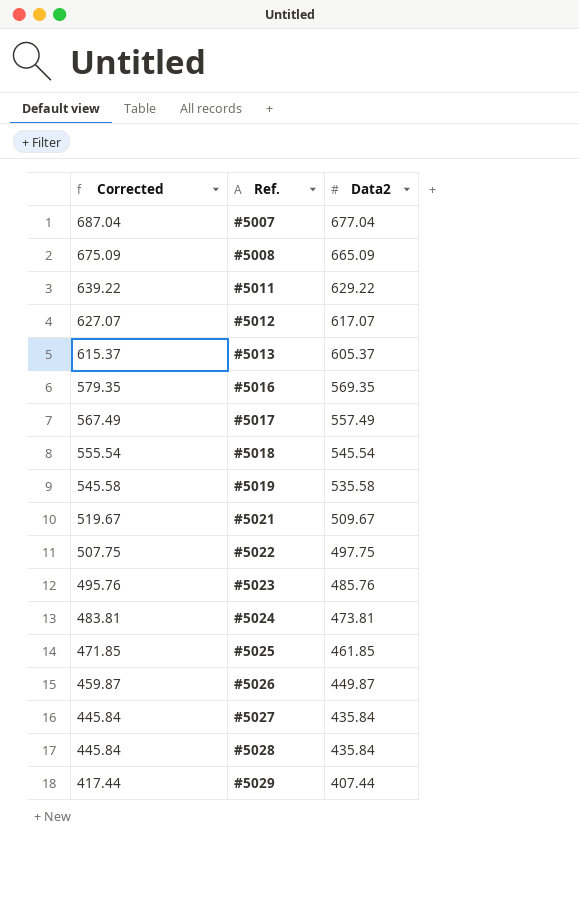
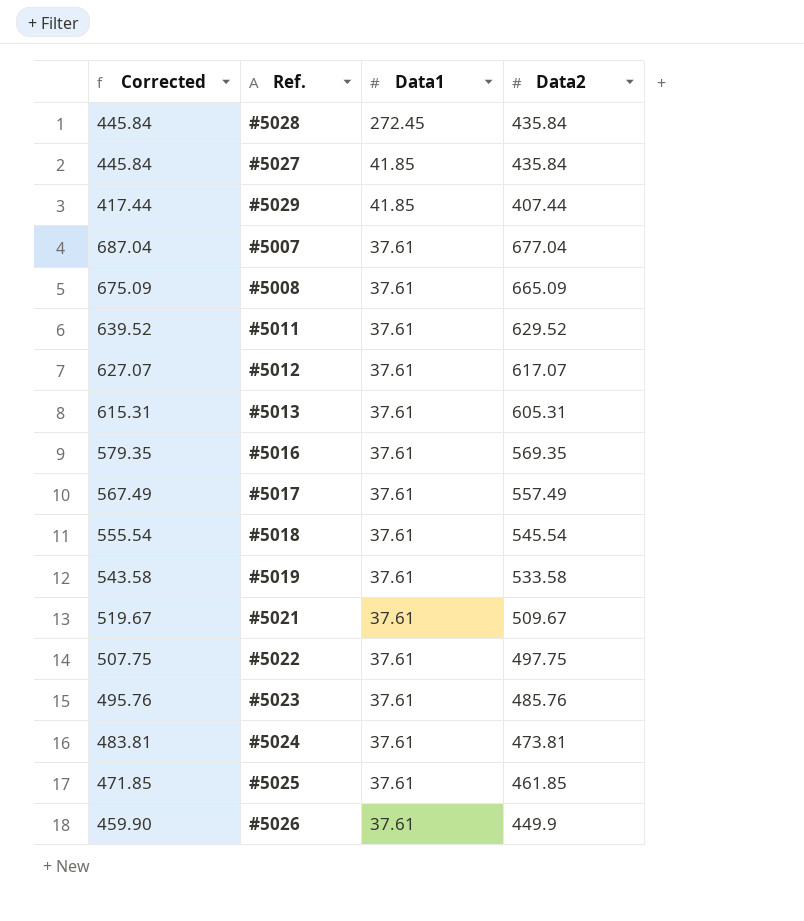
row order: Corrected descending -> Data1 descending
column Data1 | position: none -> 3
#5011 | Corrected: 639.22 -> 639.52
#5011 | Data2: 629.22 -> 629.52
#5013 | Corrected: 615.37 -> 615.31
#5013 | Data2: 605.37 -> 605.31
#5019 | Corrected: 545.58 -> 543.58
#5019 | Data2: 535.58 -> 533.58
#5026 | Corrected: 459.87 -> 459.90
#5026 | Data2: 449.87 -> 449.9

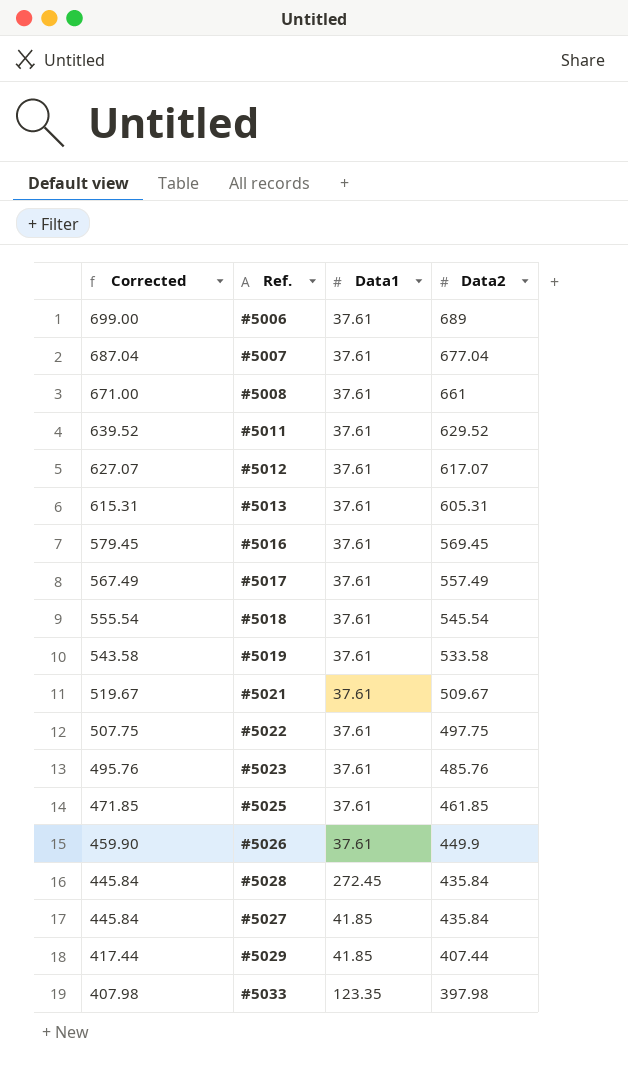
row order: Data1 descending -> Corrected descending
row #5024: 483.81 | 37.61 | 473.81 -> none
row #5006: none -> 699.00 | 37.61 | 689
#5008 | Corrected: 675.09 -> 671.00
#5008 | Data2: 665.09 -> 661
#5016 | Corrected: 579.35 -> 579.45
#5016 | Data2: 569.35 -> 569.45
row #5033: none -> 407.98 | 123.35 | 397.98

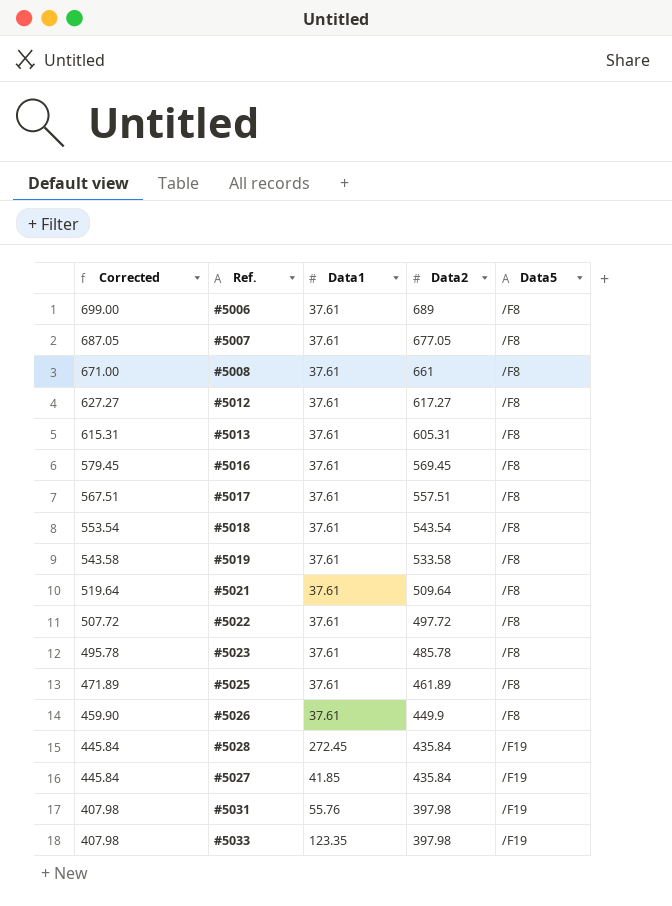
column Data5 | position: none -> 5
row #5011: 639.52 | 37.61 | 629.52 -> none
row #5029: 417.44 | 41.85 | 407.44 -> none
#5007 | Corrected: 687.04 -> 687.05
#5007 | Data2: 677.04 -> 677.05
#5012 | Corrected: 627.07 -> 627.27
#5012 | Data2: 617.07 -> 617.27
#5017 | Corrected: 567.49 -> 567.51
#5017 | Data2: 557.49 -> 557.51
#5018 | Corrected: 555.54 -> 553.54
#5018 | Data2: 545.54 -> 543.54
#5021 | Corrected: 519.67 -> 519.64
#5021 | Data2: 509.67 -> 509.64
#5022 | Corrected: 507.75 -> 507.72
#5022 | Data2: 497.75 -> 497.72
#5023 | Corrected: 495.76 -> 495.78
#5023 | Data2: 485.76 -> 485.78
#5025 | Corrected: 471.85 -> 471.89
#5025 | Data2: 461.85 -> 461.89
row #5031: none -> 407.98 | 55.76 | 397.98 | /F19

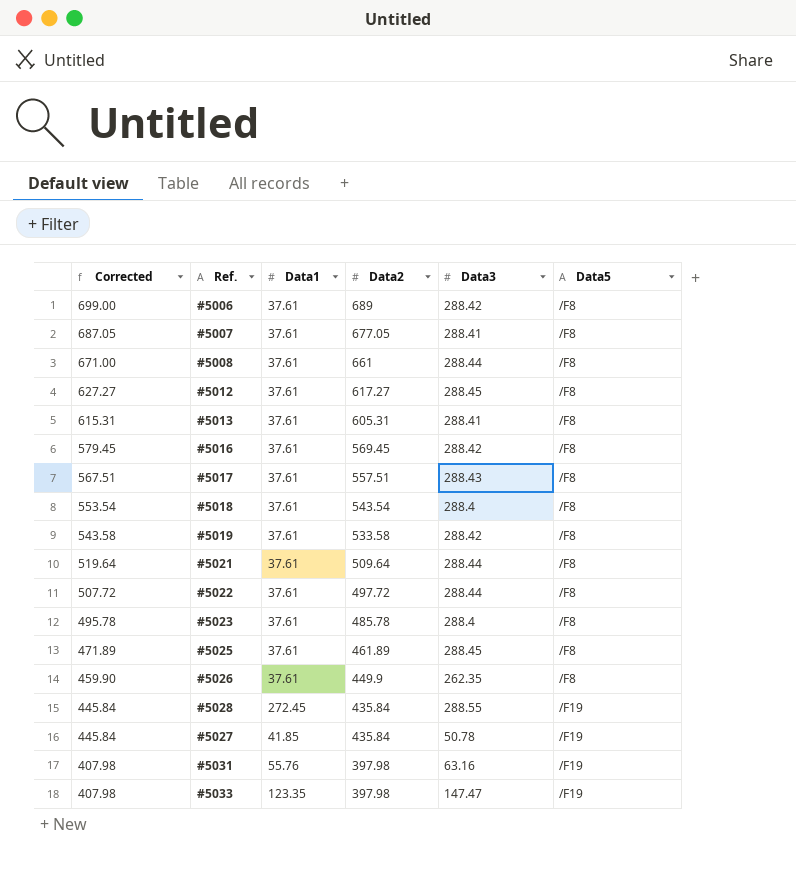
column Data3 | position: none -> 5

